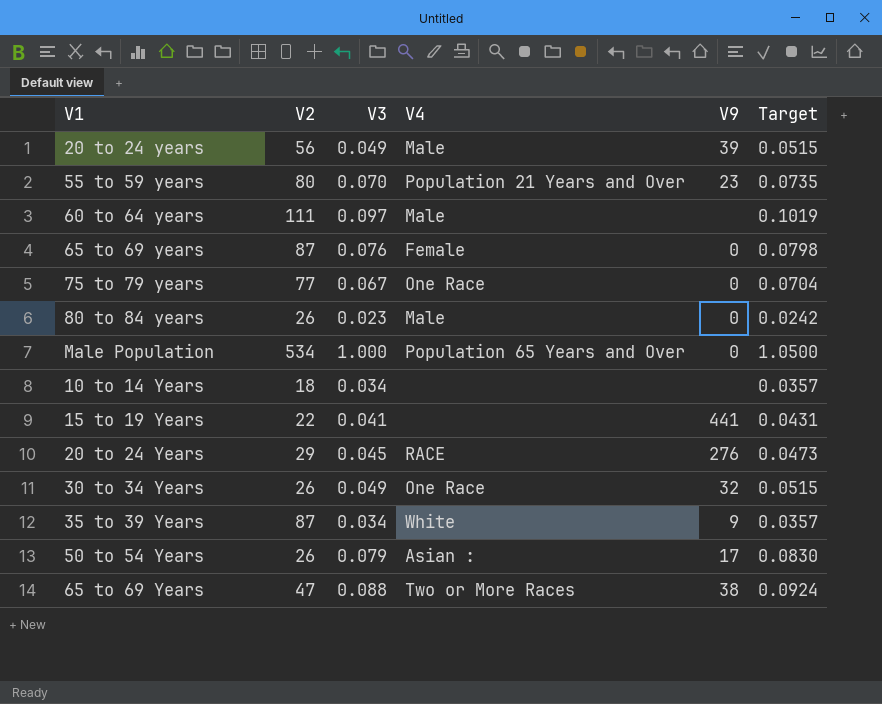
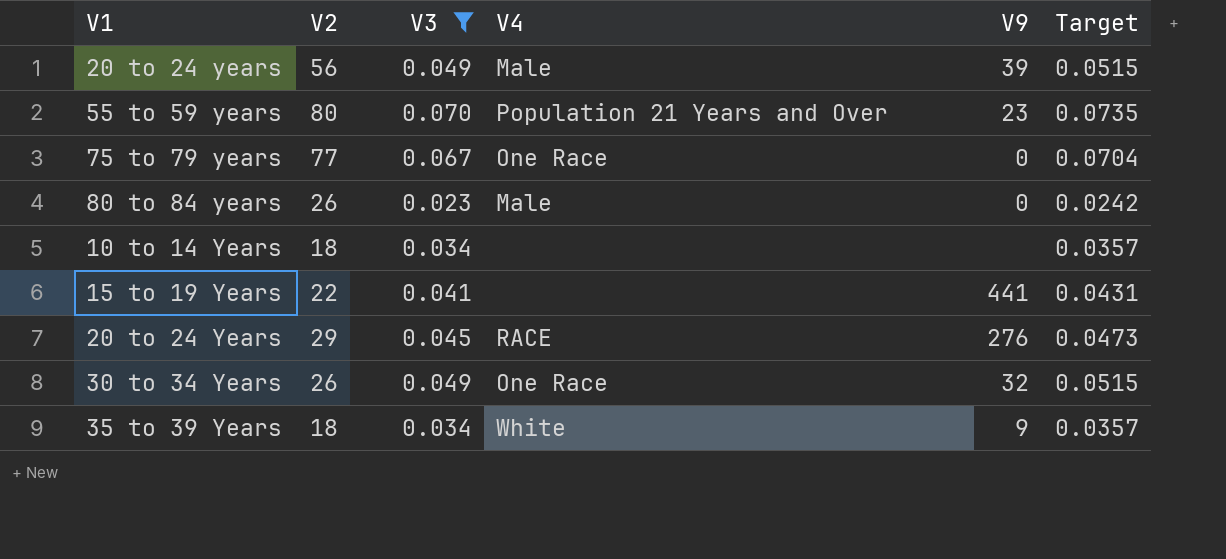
filter: none -> V3 <= 0.070
35 to 39 Years | V2: 87 -> 18

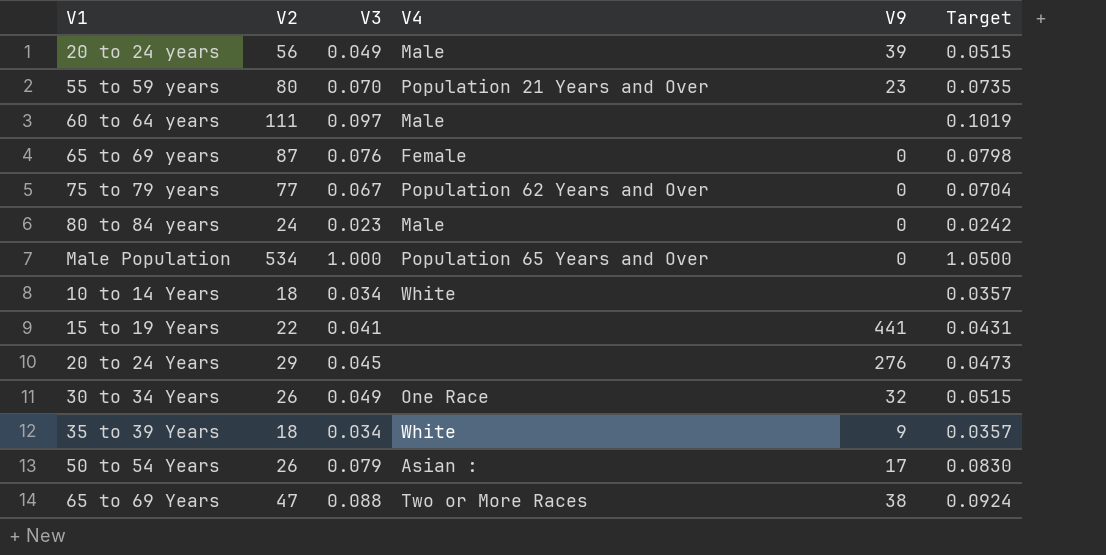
filter: V3 <= 0.070 -> none
75 to 79 years | V4: One Race -> Population 62 Years and Over
80 to 84 years | V2: 26 -> 24
10 to 14 Years | V4: none -> White
20 to 24 Years | V4: RACE -> none

